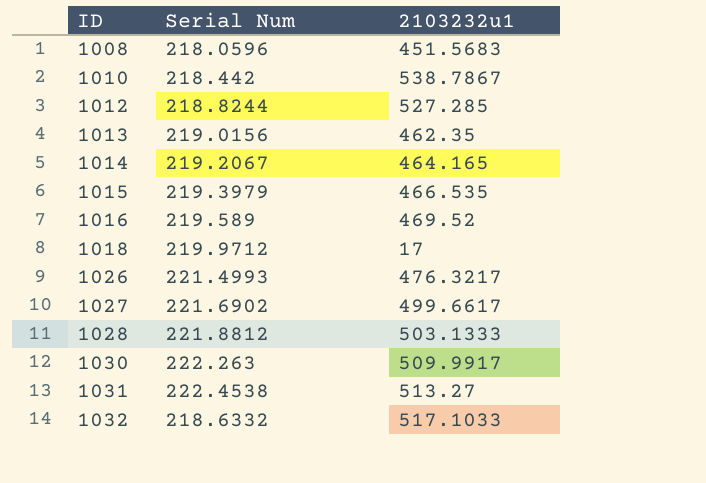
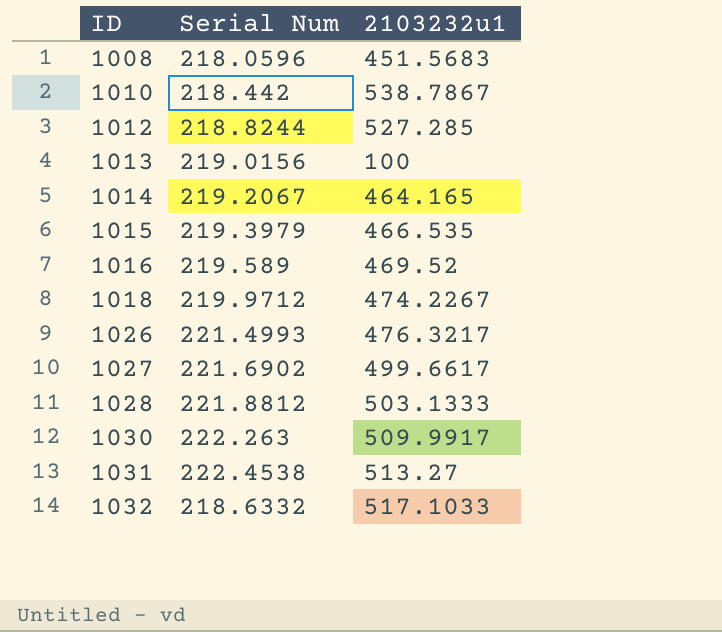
1013 | 2103232u1: 462.35 -> 100
1018 | 2103232u1: 17 -> 474.2267

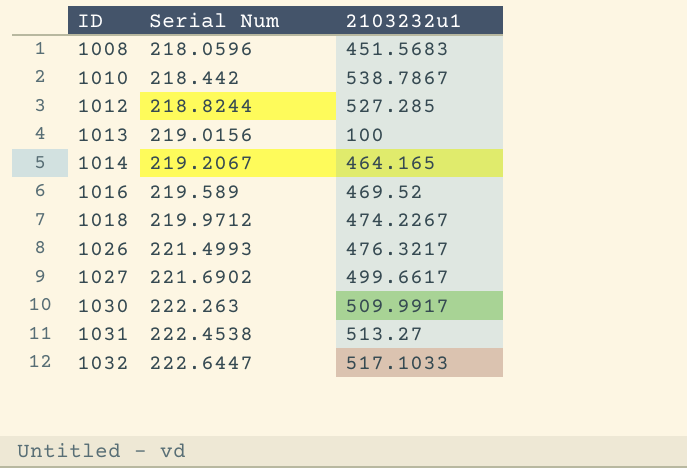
row 1015: 219.3979 | 466.535 -> none
row 1028: 221.8812 | 503.1333 -> none
1032 | Serial Num: 218.6332 -> 222.6447

